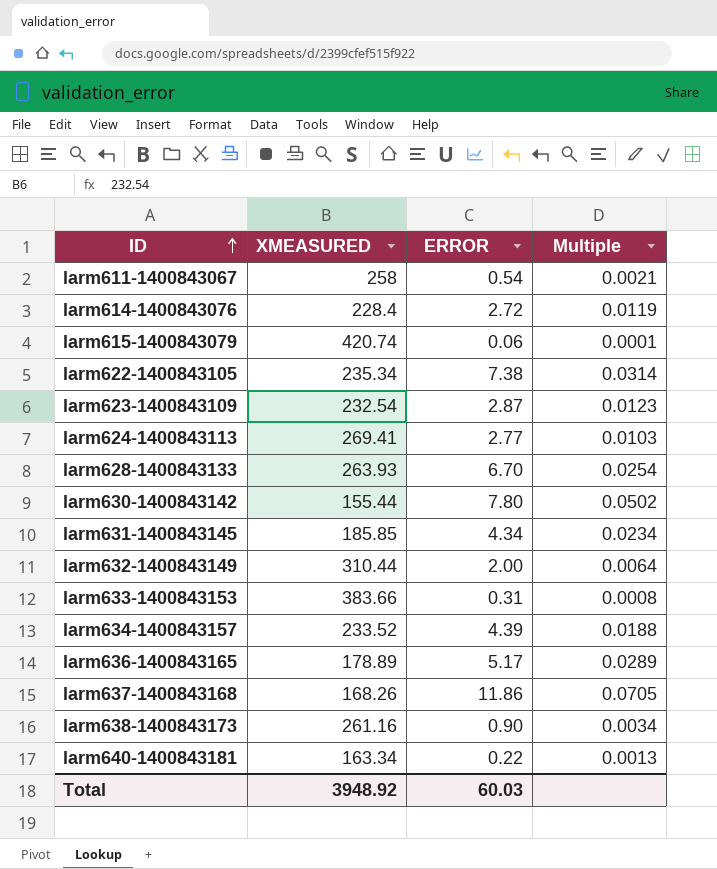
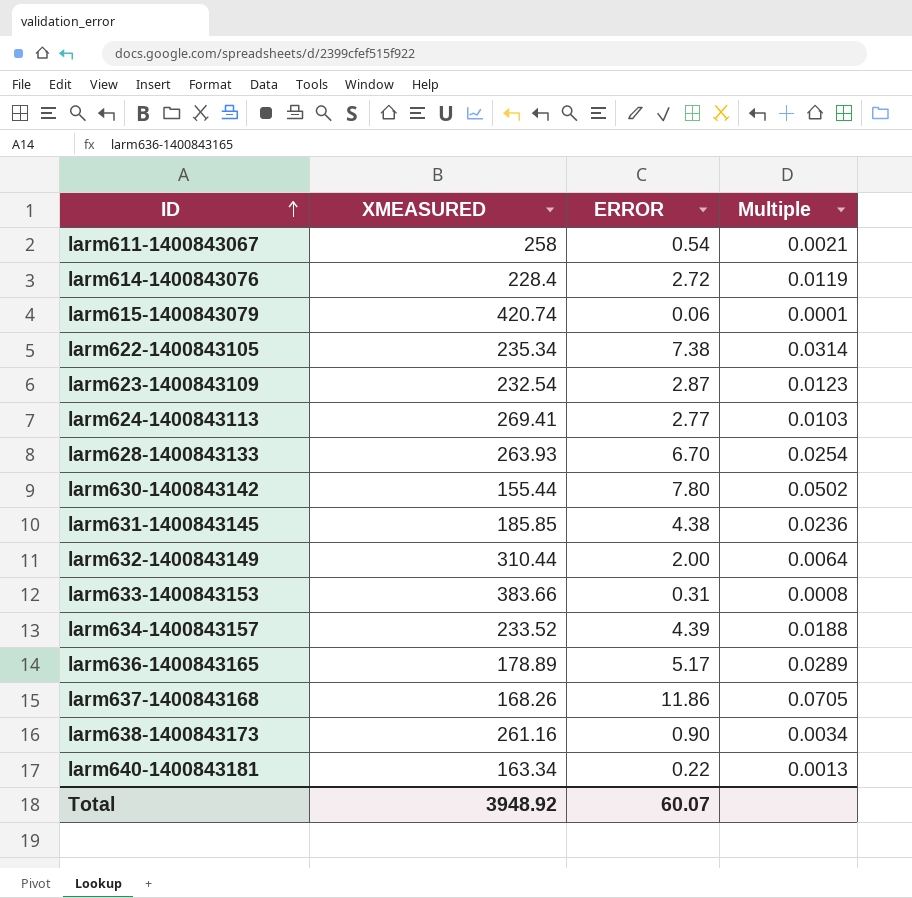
larm631-1400843145 | ERROR: 4.34 -> 4.38
larm631-1400843145 | Multiple: 0.0234 -> 0.0236
Total | ERROR: 60.03 -> 60.07

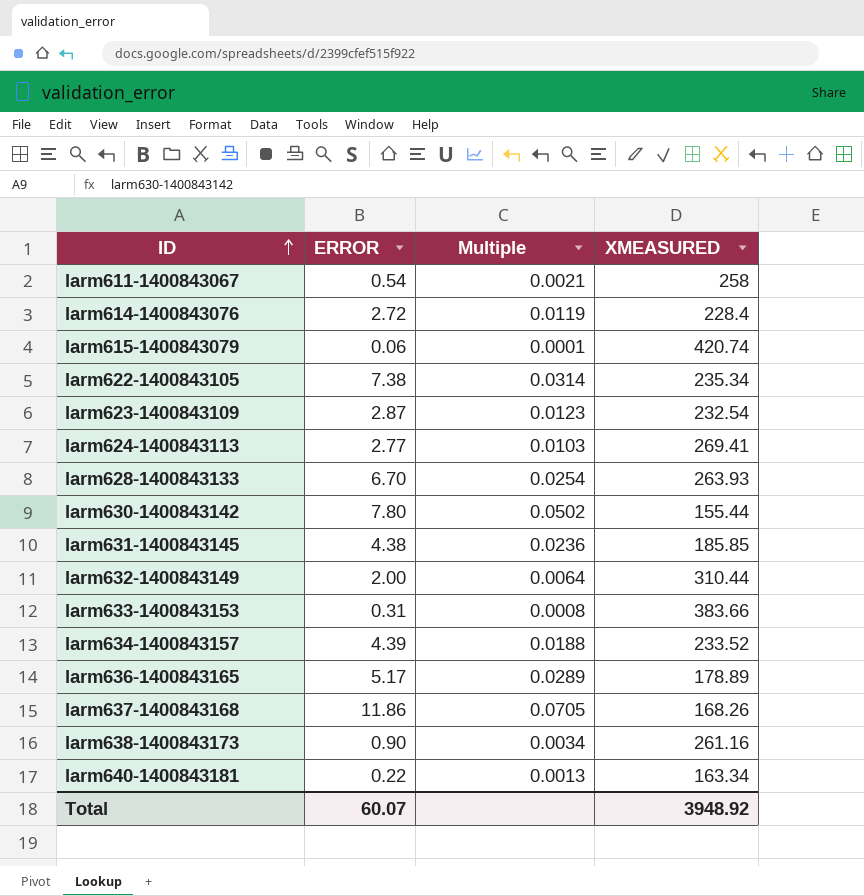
column XMEASURED | position: 2 -> 4

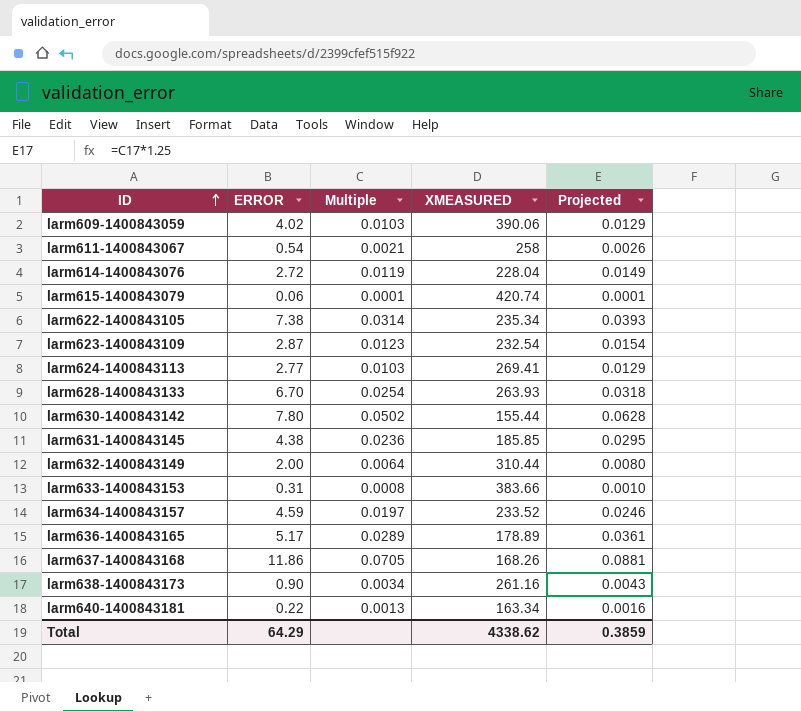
column Projected | formula: none -> [Multiple] * 1.25
row larm609-1400843059: none -> 4.02 | 0.0103 | 390.06 | 0.0129
larm614-1400843076 | XMEASURED: 228.4 -> 228.04
larm634-1400843157 | ERROR: 4.39 -> 4.59
larm634-1400843157 | Multiple: 0.0188 -> 0.0197
Total | ERROR: 60.07 -> 64.29
Total | XMEASURED: 3948.92 -> 4338.62

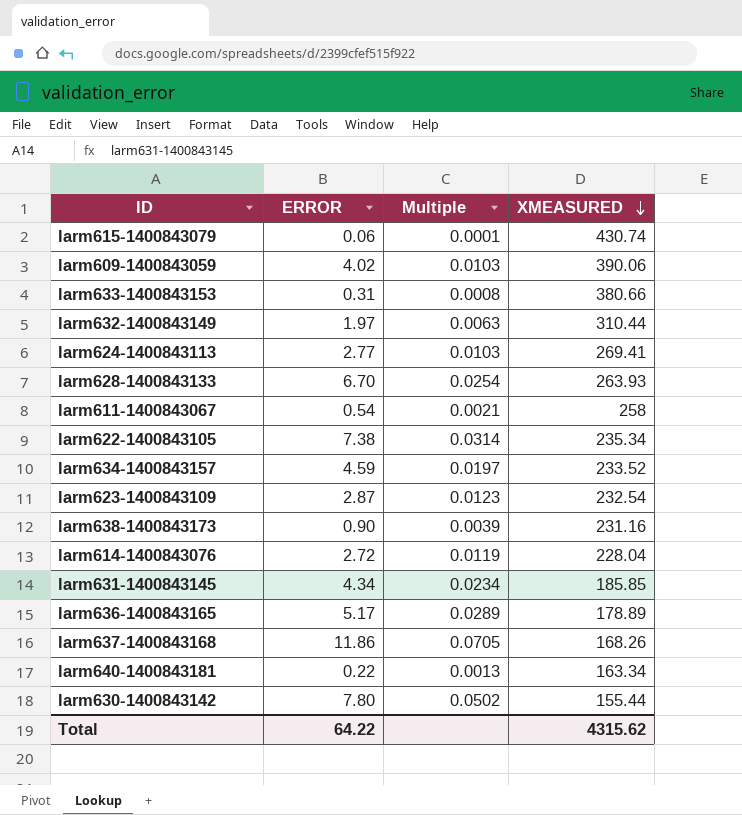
row order: ID ascending -> XMEASURED descending
column Projected | formula: [Multiple] * 1.25 -> none
larm615-1400843079 | XMEASURED: 420.74 -> 430.74
larm633-1400843153 | XMEASURED: 383.66 -> 380.66
larm632-1400843149 | ERROR: 2.00 -> 1.97
larm632-1400843149 | Multiple: 0.0064 -> 0.0063
larm638-1400843173 | Multiple: 0.0034 -> 0.0039
larm638-1400843173 | XMEASURED: 261.16 -> 231.16
larm631-1400843145 | ERROR: 4.38 -> 4.34
larm631-1400843145 | Multiple: 0.0236 -> 0.0234
Total | ERROR: 64.29 -> 64.22
Total | XMEASURED: 4338.62 -> 4315.62

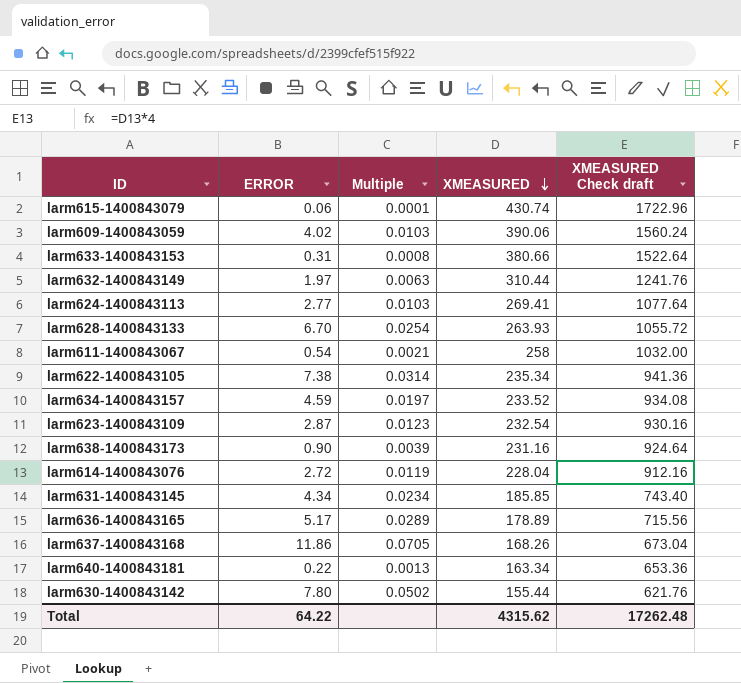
column XMEASURED Check draft | formula: none -> [XMEASURED] * 4

